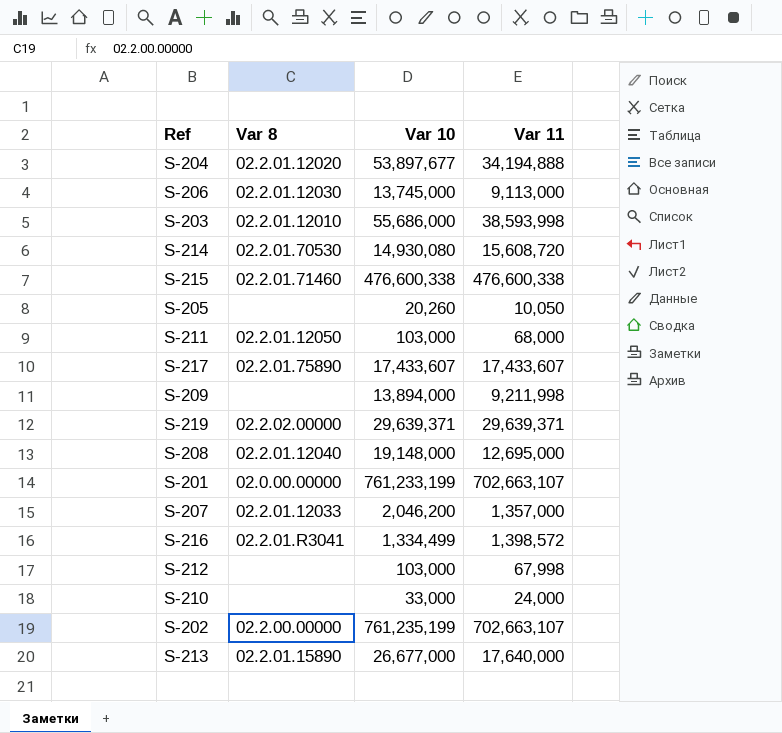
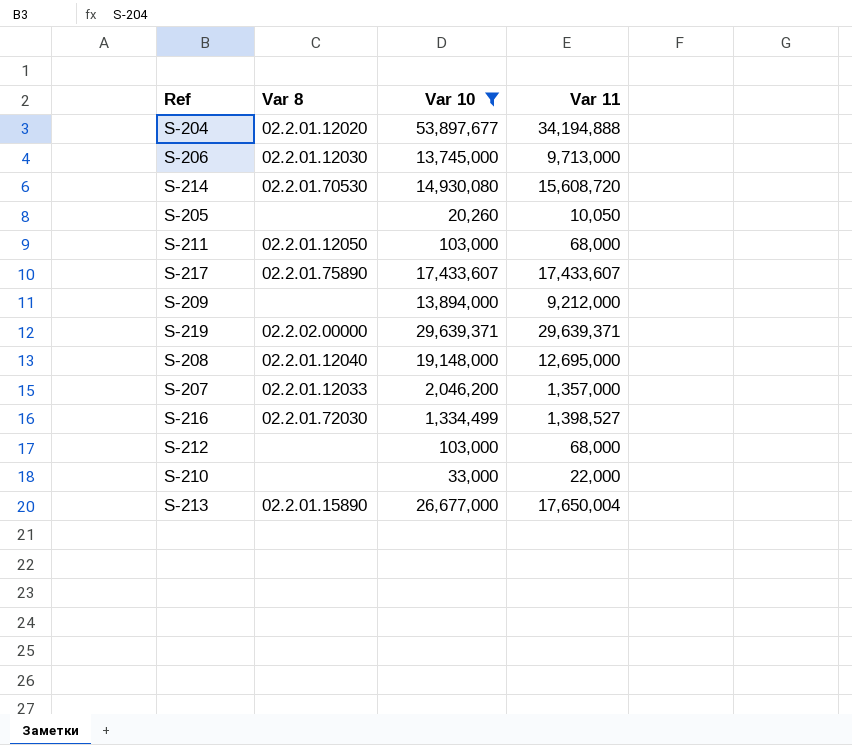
filter: none -> Var 10 <= 53,897,677
S-206 | Var 11: 9,113,000 -> 9,713,000
S-209 | Var 11: 9,211,998 -> 9,212,000
S-216 | Var 8: 02.2.01.R3041 -> 02.2.01.72030
S-216 | Var 11: 1,398,572 -> 1,398,527
S-212 | Var 11: 67,998 -> 68,000
S-210 | Var 11: 24,000 -> 22,000
S-213 | Var 11: 17,640,000 -> 17,650,004

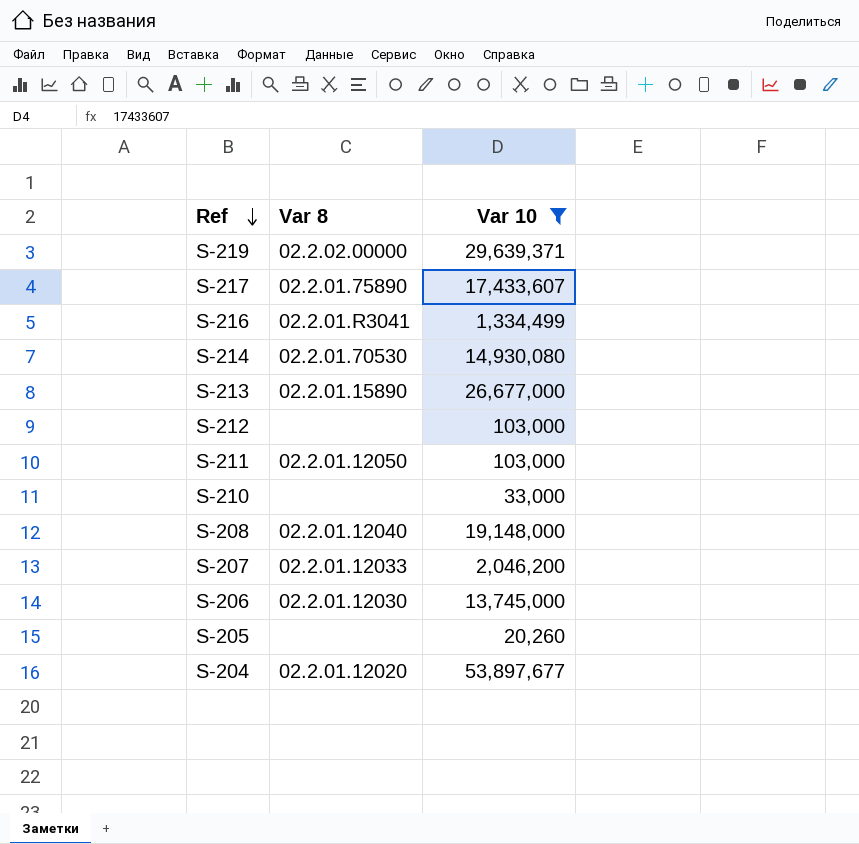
row order: none -> Ref descending
column Var 11 | position: 4 -> none
row S-209: none | 13,894,000 | 9,212,000 -> none
S-216 | Var 8: 02.2.01.72030 -> 02.2.01.R3041

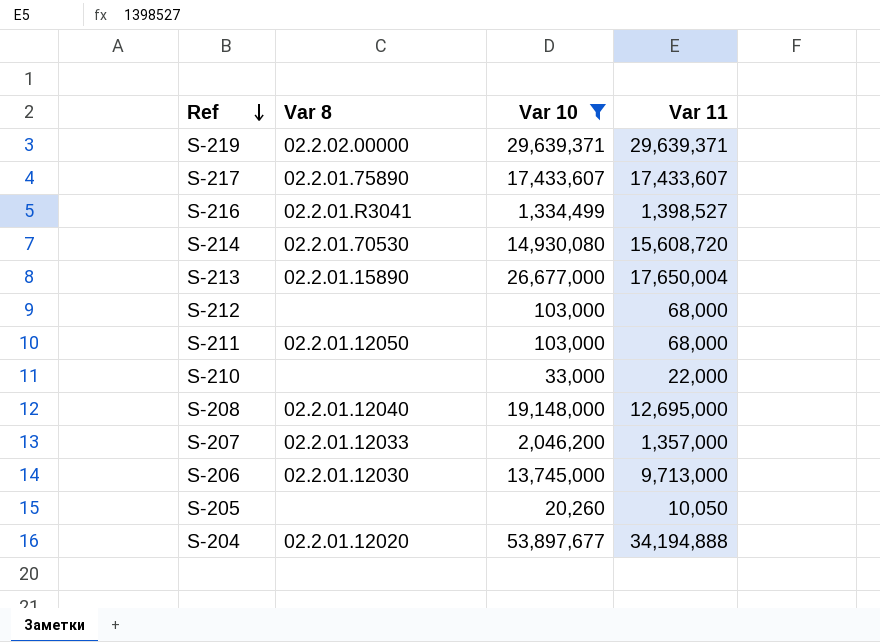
column Var 11 | position: none -> 4

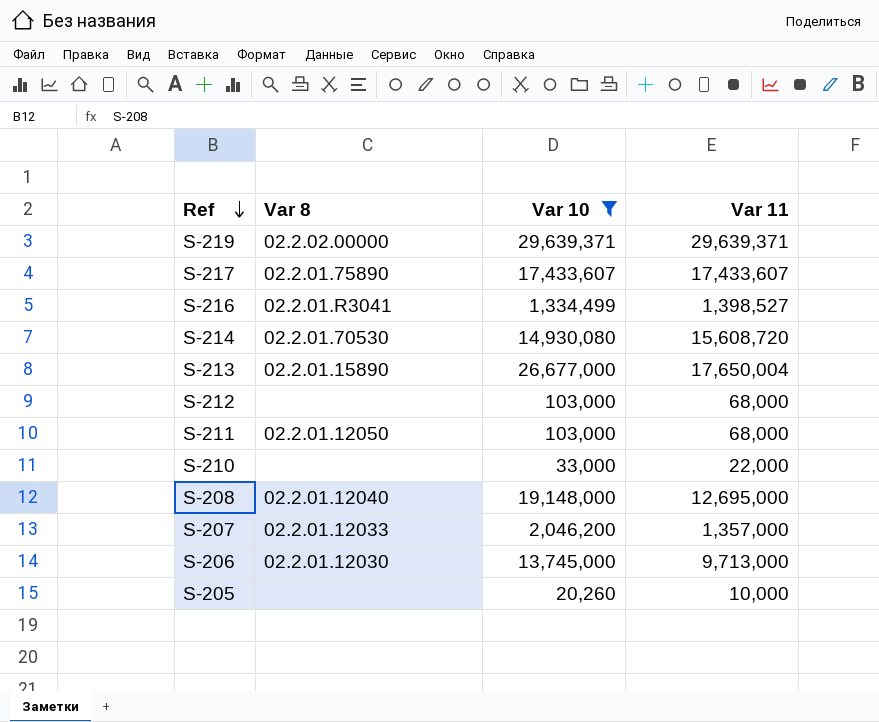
row S-204: 02.2.01.12020 | 53,897,677 | 34,194,888 -> none
S-205 | Var 11: 10,050 -> 10,000

